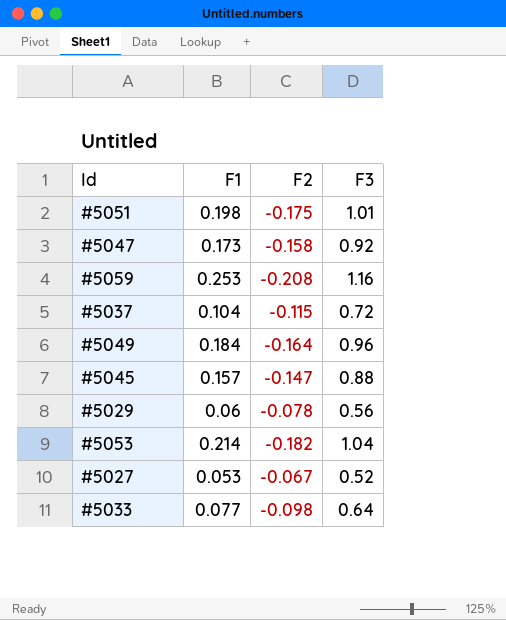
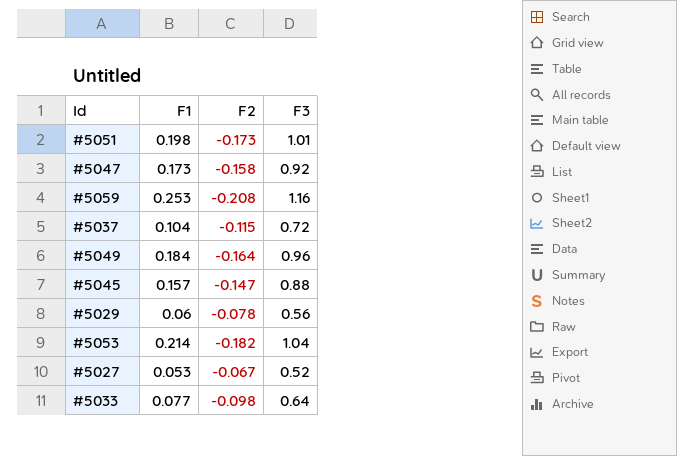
#5051 | F2: -0.175 -> -0.173

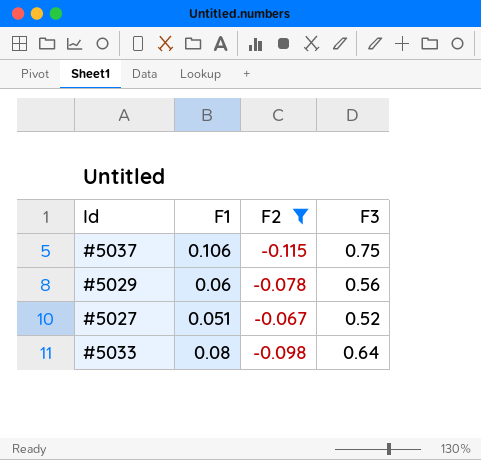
filter: none -> F2 >= -0.115
#5037 | F1: 0.104 -> 0.106
#5037 | F3: 0.72 -> 0.75
#5027 | F1: 0.053 -> 0.051
#5033 | F1: 0.077 -> 0.08

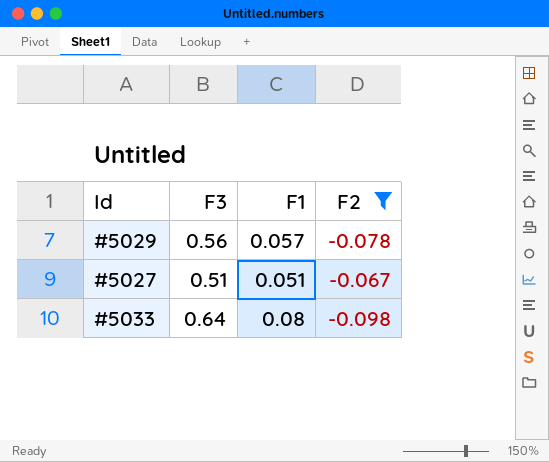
column F3 | position: 4 -> 2
row #5037: 0.106 | -0.115 | 0.75 -> none
#5029 | F1: 0.06 -> 0.057
#5027 | F3: 0.52 -> 0.51

